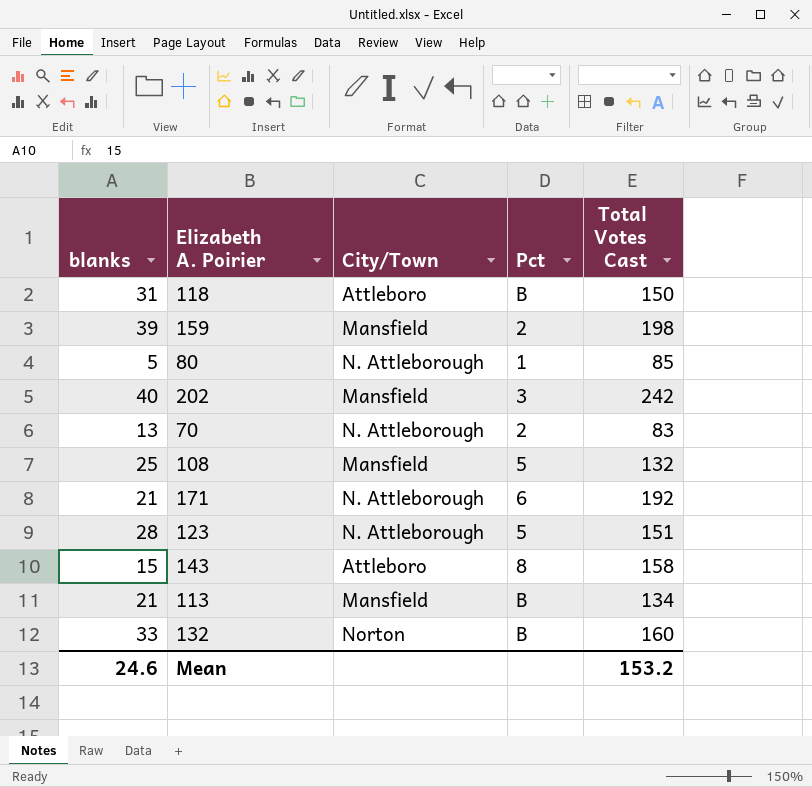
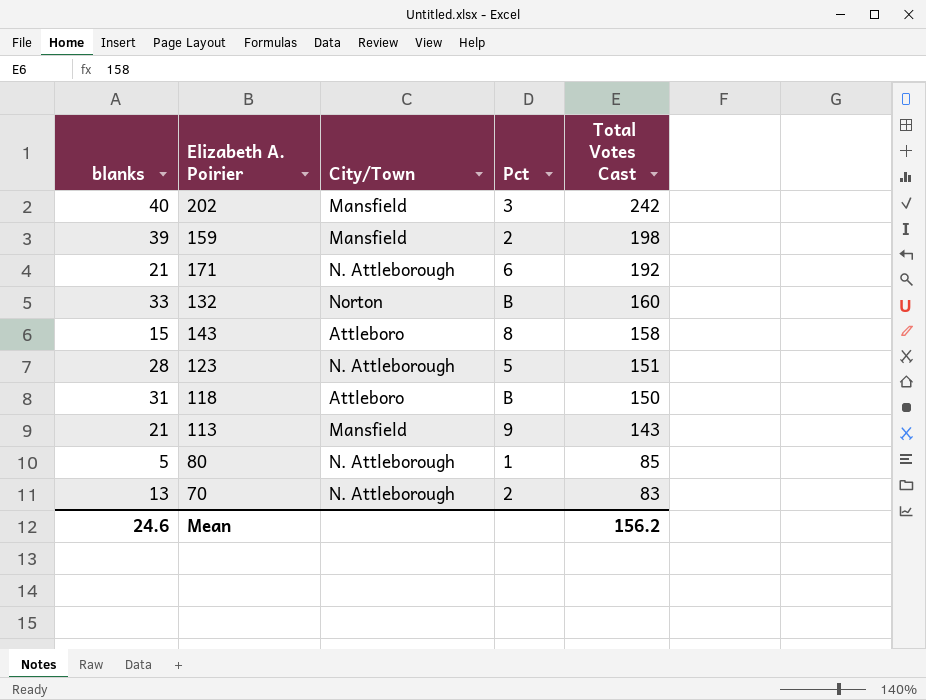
row order: none -> Total Votes Cast descending
row 108: 25 | Mansfield | 5 | 132 -> none
113 | Pct: B -> 9
113 | Total Votes Cast: 134 -> 143
Mean | Total Votes Cast: 153.2 -> 156.2

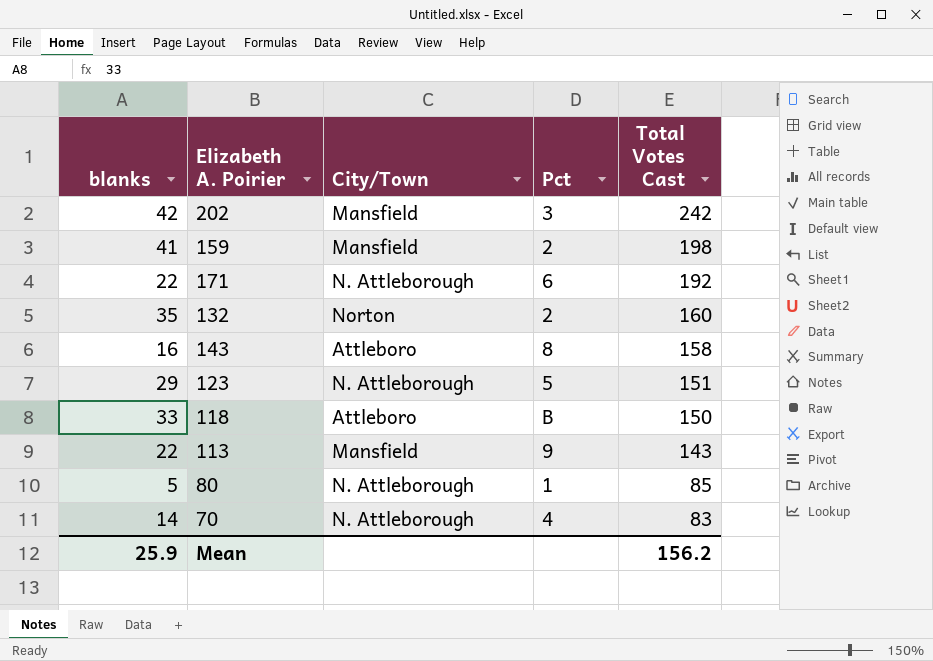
202 | blanks: 40 -> 42
159 | blanks: 39 -> 41
171 | blanks: 21 -> 22
132 | blanks: 33 -> 35
132 | Pct: B -> 2
143 | blanks: 15 -> 16
123 | blanks: 28 -> 29
118 | blanks: 31 -> 33
113 | blanks: 21 -> 22
70 | blanks: 13 -> 14
70 | Pct: 2 -> 4
Mean | blanks: 24.6 -> 25.9

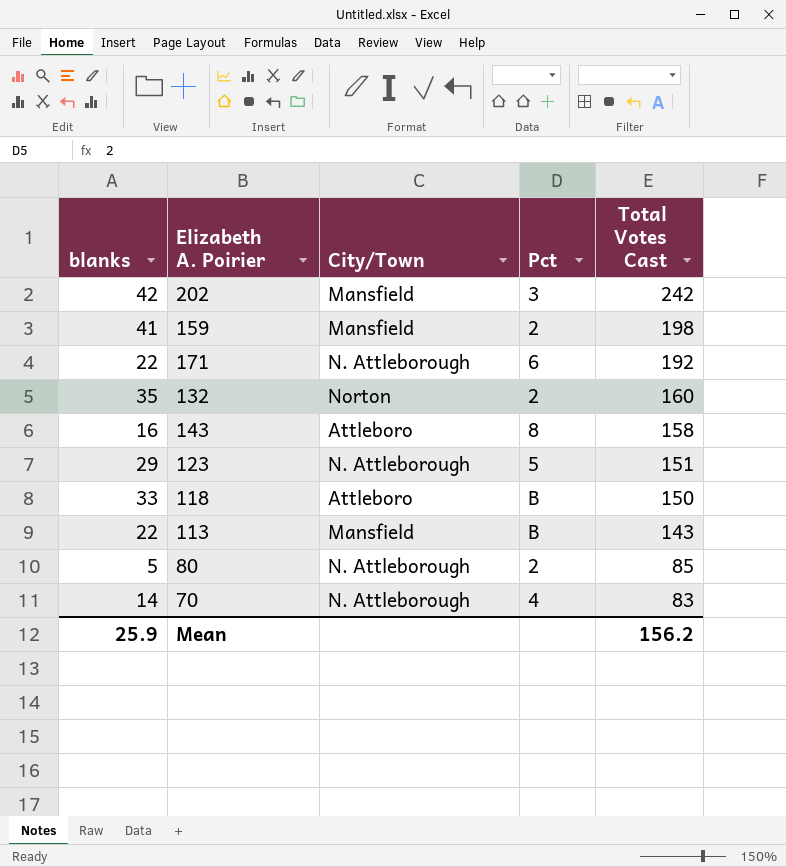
113 | Pct: 9 -> B
80 | Pct: 1 -> 2

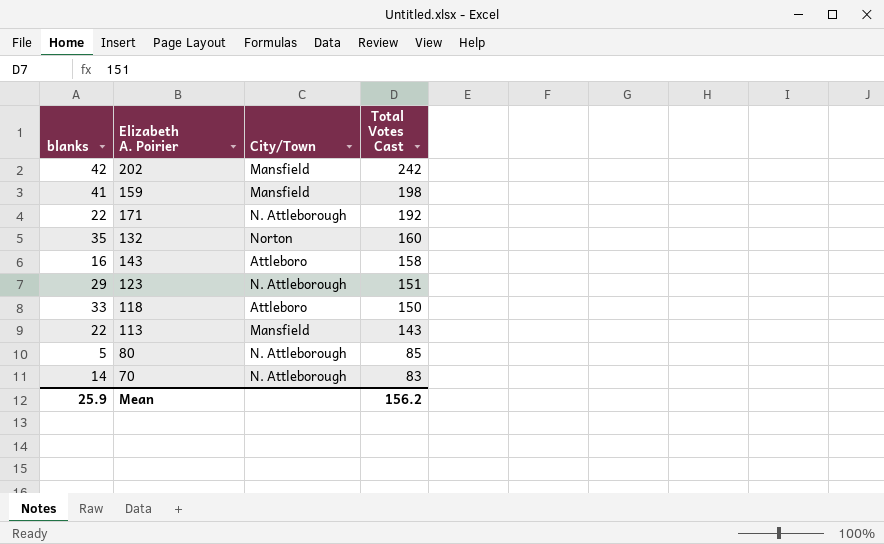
column Pct | position: 4 -> none

